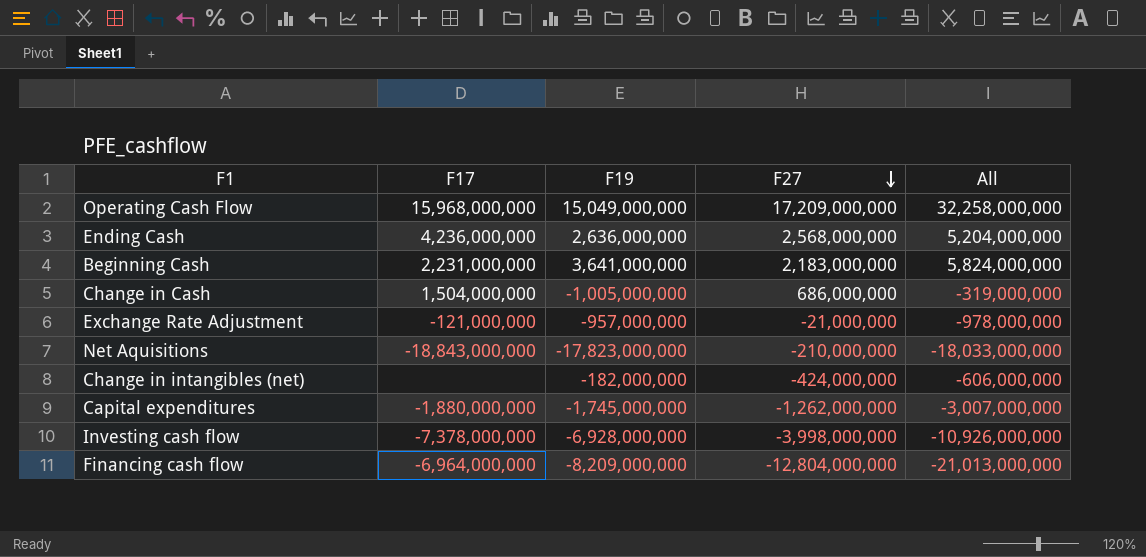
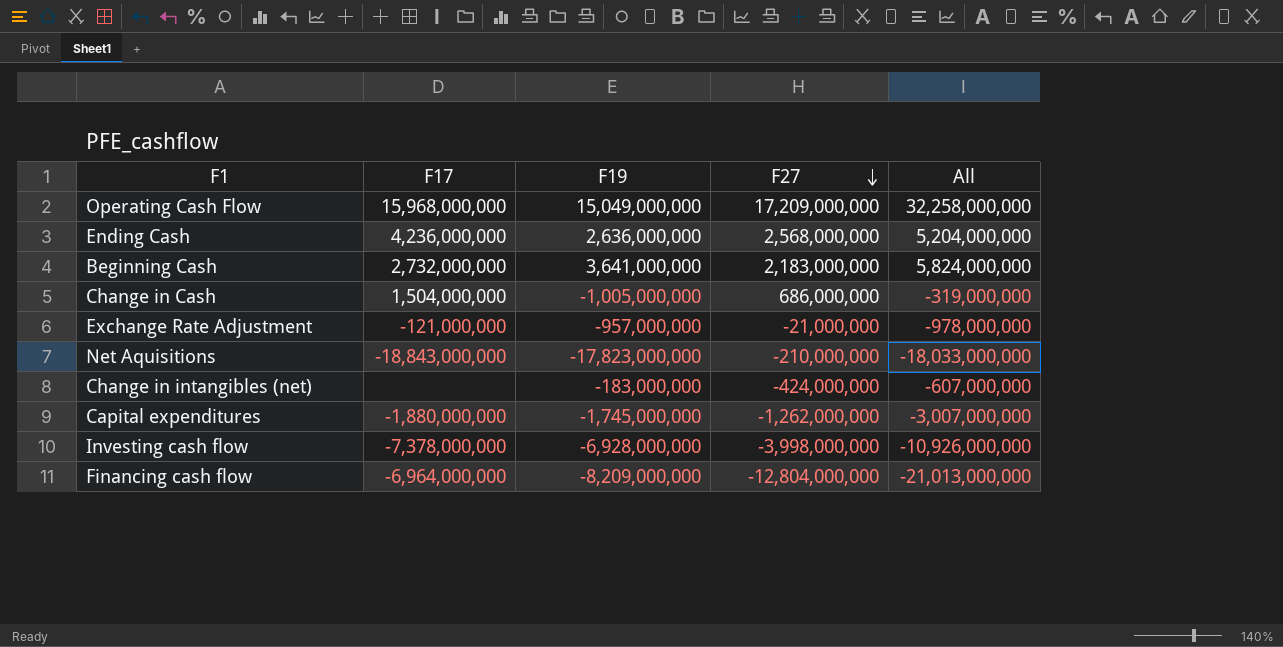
Beginning Cash | F17: 2,231,000,000 -> 2,732,000,000
Change in intangibles (net) | F19: -182,000,000 -> -183,000,000
Change in intangibles (net) | All: -606,000,000 -> -607,000,000

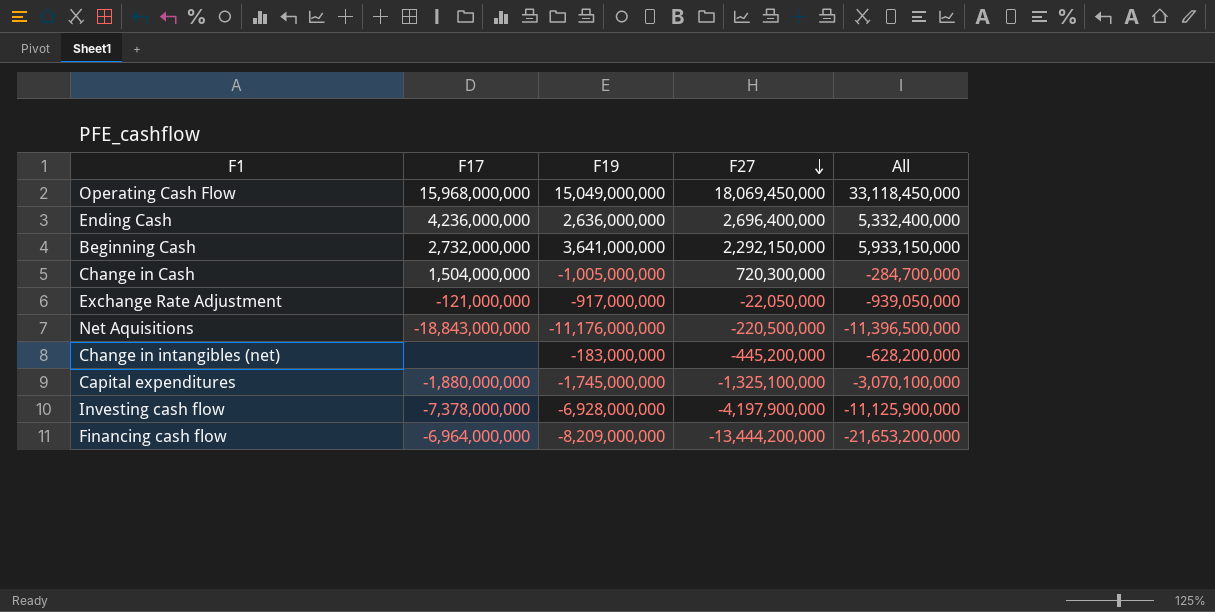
Operating Cash Flow | F27: 17,209,000,000 -> 18,069,450,000
Operating Cash Flow | All: 32,258,000,000 -> 33,118,450,000
Ending Cash | F27: 2,568,000,000 -> 2,696,400,000
Ending Cash | All: 5,204,000,000 -> 5,332,400,000
Beginning Cash | F27: 2,183,000,000 -> 2,292,150,000
Beginning Cash | All: 5,824,000,000 -> 5,933,150,000
Change in Cash | F27: 686,000,000 -> 720,300,000
Change in Cash | All: -319,000,000 -> -284,700,000
Exchange Rate Adjustment | F19: -957,000,000 -> -917,000,000
Exchange Rate Adjustment | F27: -21,000,000 -> -22,050,000
Exchange Rate Adjustment | All: -978,000,000 -> -939,050,000
Net Aquisitions | F19: -17,823,000,000 -> -11,176,000,000
Net Aquisitions | F27: -210,000,000 -> -220,500,000
Net Aquisitions | All: -18,033,000,000 -> -11,396,500,000
Change in intangibles (net) | F27: -424,000,000 -> -445,200,000
Change in intangibles (net) | All: -607,000,000 -> -628,200,000
Capital expenditures | F27: -1,262,000,000 -> -1,325,100,000
Capital expenditures | All: -3,007,000,000 -> -3,070,100,000
Investing cash flow | F27: -3,998,000,000 -> -4,197,900,000
Investing cash flow | All: -10,926,000,000 -> -11,125,900,000
Financing cash flow | F27: -12,804,000,000 -> -13,444,200,000
Financing cash flow | All: -21,013,000,000 -> -21,653,200,000

